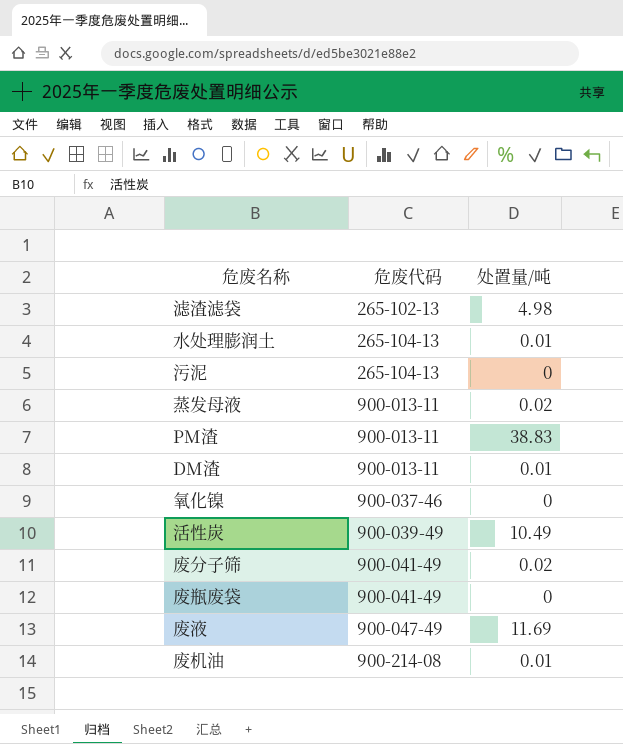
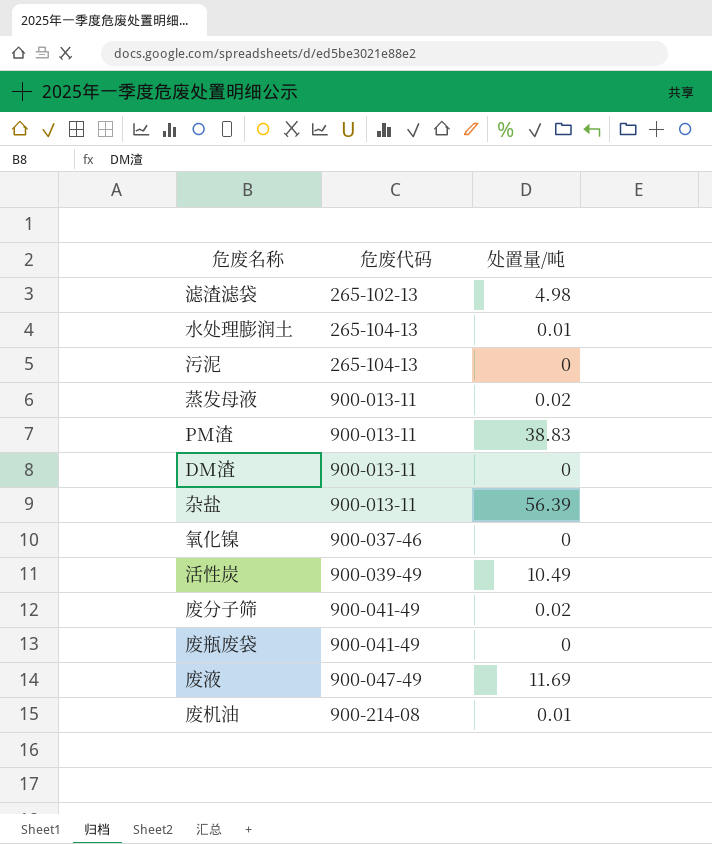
DM渣 | 处置量/吨: 0.01 -> 0
row 杂盐: none -> 900-013-11 | 56.39

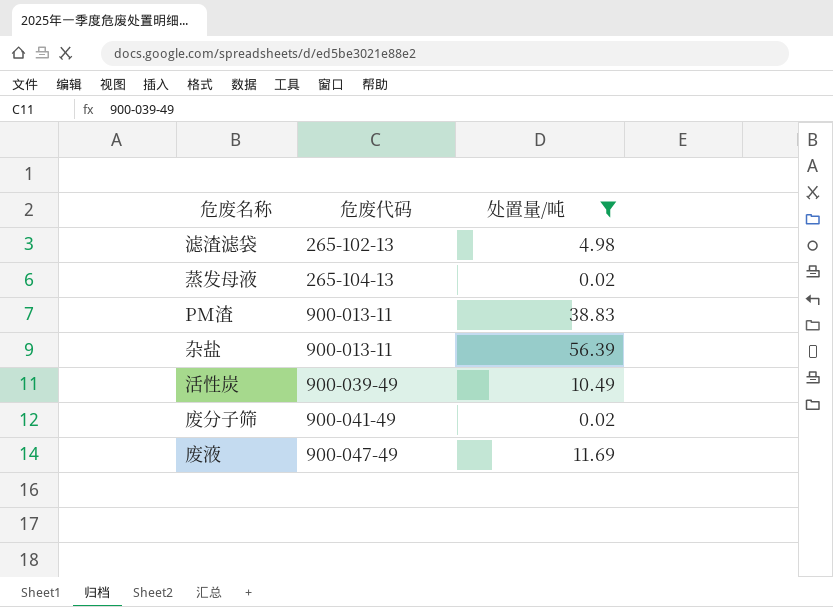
filter: none -> 处置量/吨 >= 0.02
蒸发母液 | 危废代码: 900-013-11 -> 265-104-13

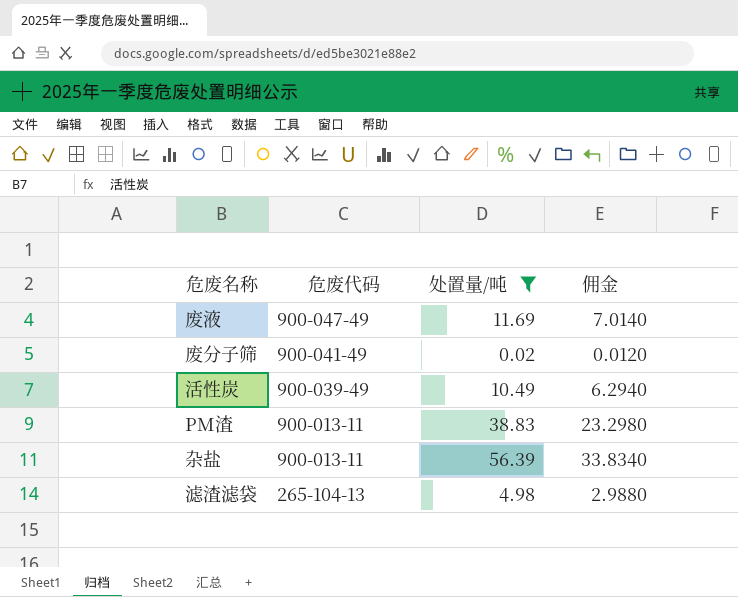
row order: 危废代码 ascending -> 危废代码 descending
column 佣金 | formula: none -> [处置量/吨] * 0.6
row 蒸发母液: 265-104-13 | 0.02 -> none
滤渣滤袋 | 危废代码: 265-102-13 -> 265-104-13

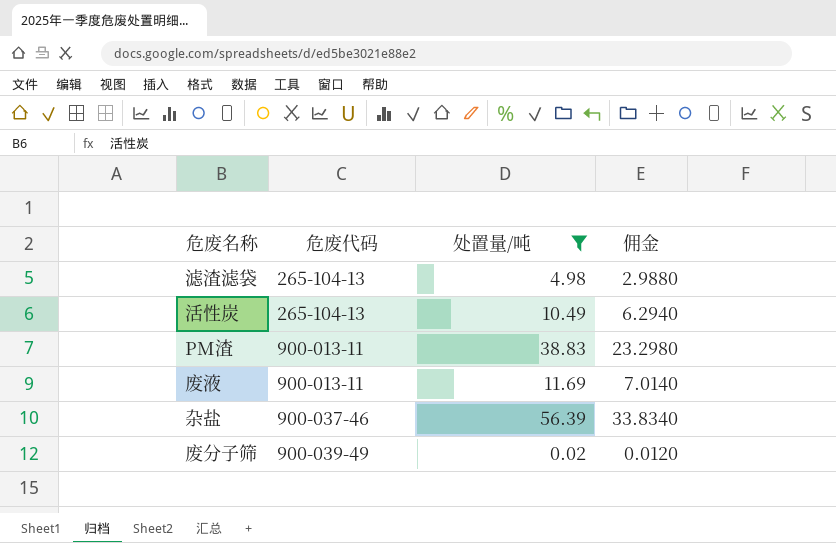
row order: 危废代码 descending -> 危废代码 ascending
活性炭 | 危废代码: 900-039-49 -> 265-104-13
废液 | 危废代码: 900-047-49 -> 900-013-11
杂盐 | 危废代码: 900-013-11 -> 900-037-46
废分子筛 | 危废代码: 900-041-49 -> 900-039-49

